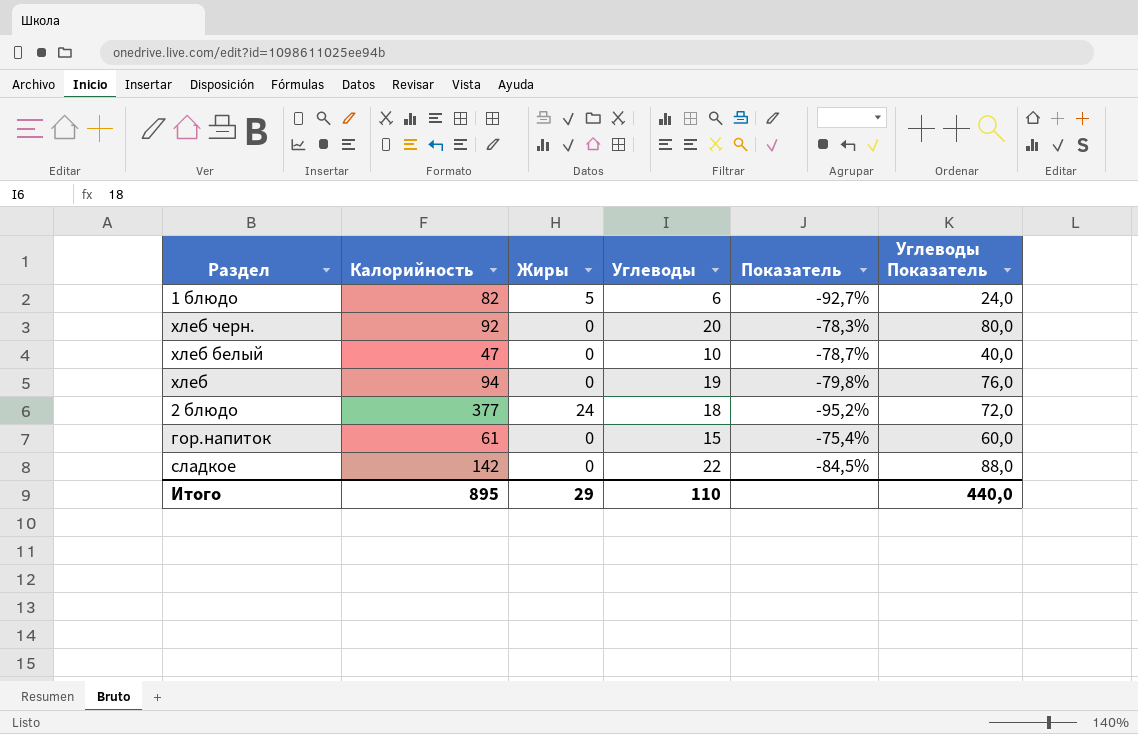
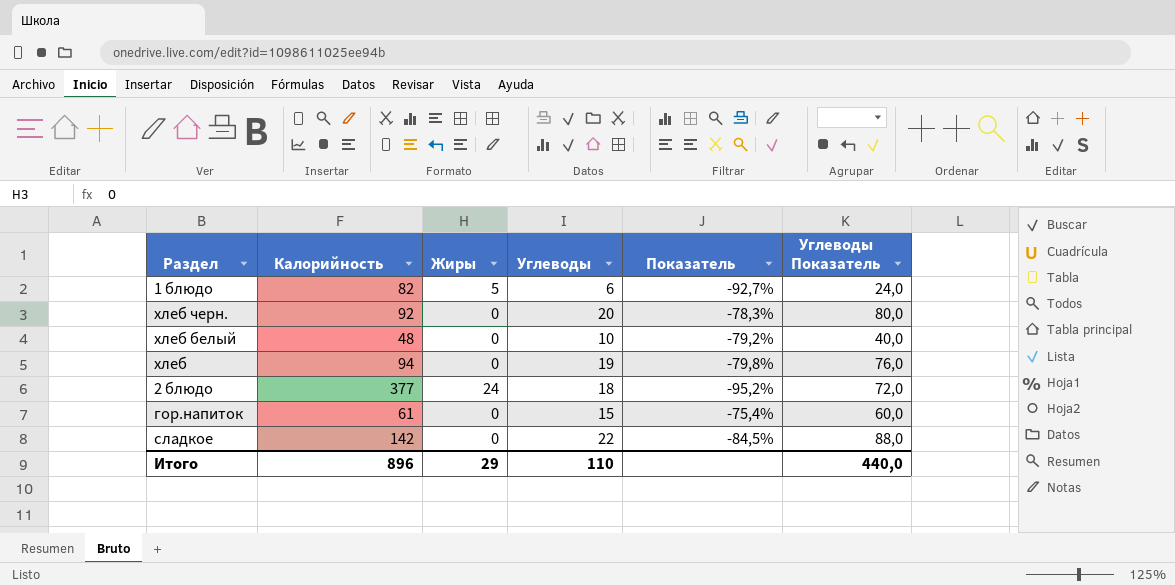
хлеб белый | Калорийность: 47 -> 48
хлеб белый | Показатель: -78,7% -> -79,2%
Итого | Калорийность: 895 -> 896

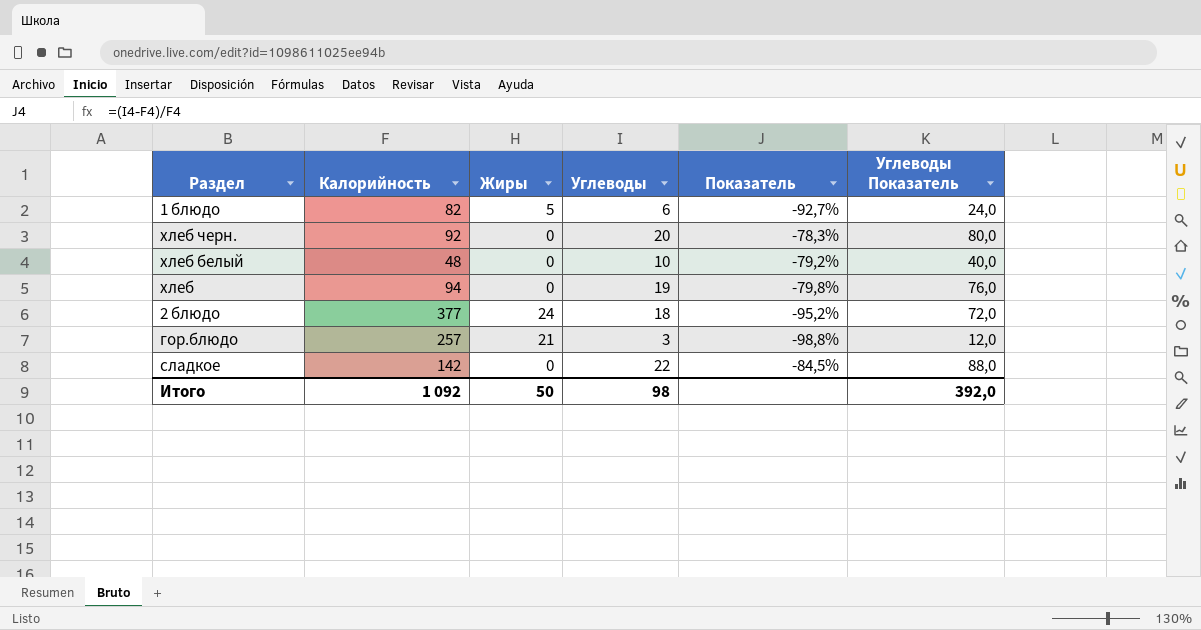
row гор.напиток: 61 | 0 | 15 | -75,4% | 60,0 -> none
row гор.блюдо: none -> 257 | 21 | 3 | -98,8% | 12,0
Итого | Калорийность: 896 -> 1 092
Итого | Жиры: 29 -> 50
Итого | Углеводы: 110 -> 98
Итого | Углеводы Показатель: 440,0 -> 392,0

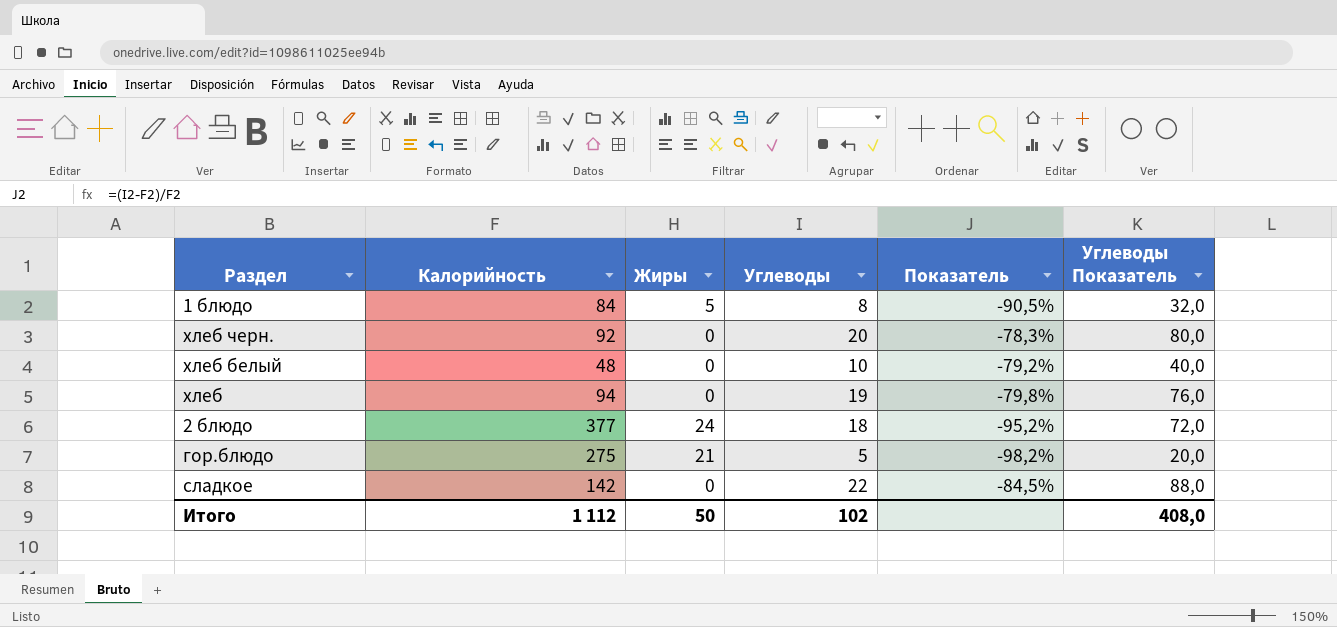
1 блюдо | Калорийность: 82 -> 84
1 блюдо | Углеводы: 6 -> 8
1 блюдо | Показатель: -92,7% -> -90,5%
1 блюдо | Углеводы Показатель: 24,0 -> 32,0
гор.блюдо | Калорийность: 257 -> 275
гор.блюдо | Углеводы: 3 -> 5
гор.блюдо | Показатель: -98,8% -> -98,2%
гор.блюдо | Углеводы Показатель: 12,0 -> 20,0
Итого | Калорийность: 1 092 -> 1 112
Итого | Углеводы: 98 -> 102
Итого | Углеводы Показатель: 392,0 -> 408,0

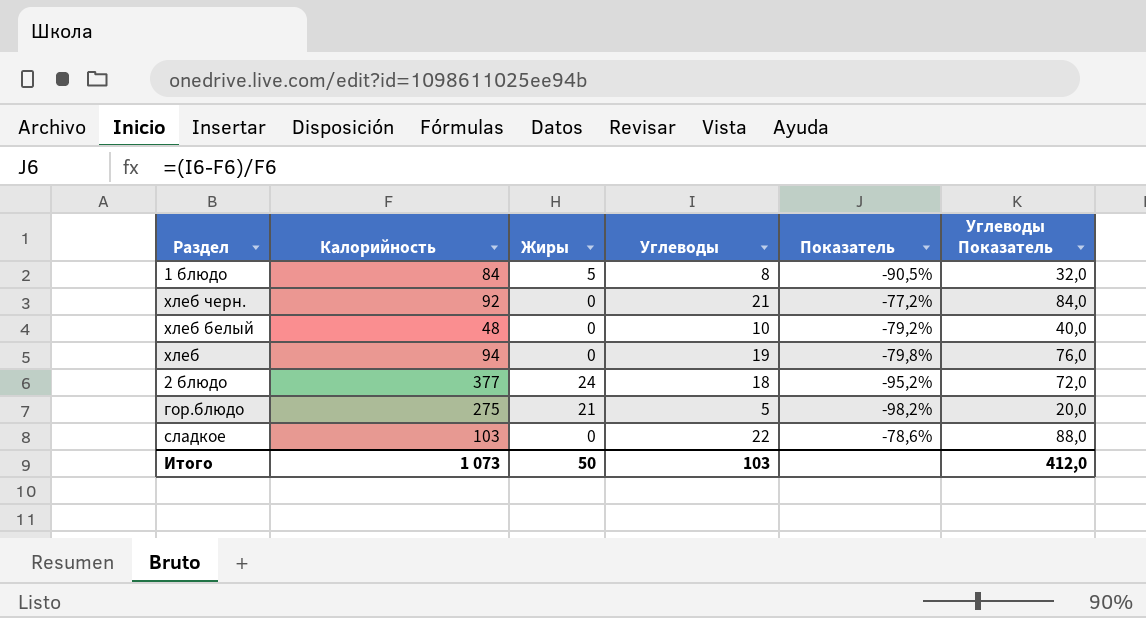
хлеб черн. | Углеводы: 20 -> 21
хлеб черн. | Показатель: -78,3% -> -77,2%
хлеб черн. | Углеводы Показатель: 80,0 -> 84,0
сладкое | Калорийность: 142 -> 103
сладкое | Показатель: -84,5% -> -78,6%
Итого | Калорийность: 1 112 -> 1 073
Итого | Углеводы: 102 -> 103
Итого | Углеводы Показатель: 408,0 -> 412,0

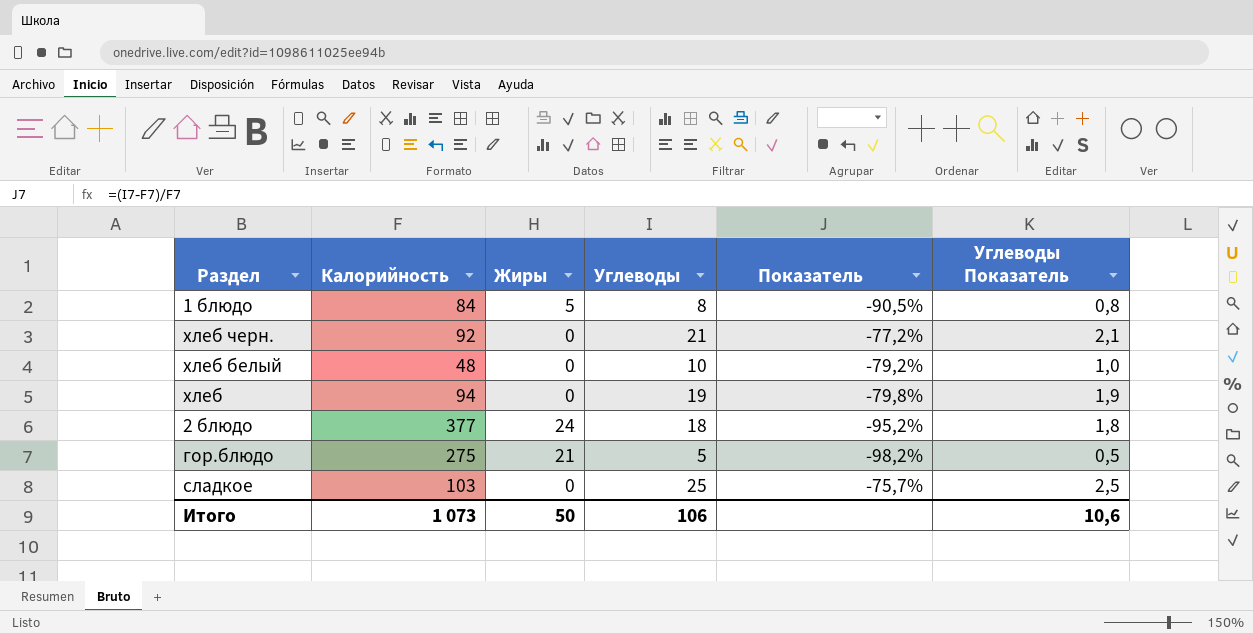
column Углеводы Показатель | formula: [Углеводы] * 4 -> [Углеводы] * 0,1
сладкое | Углеводы: 22 -> 25
сладкое | Показатель: -78,6% -> -75,7%
Итого | Углеводы: 103 -> 106
Итого | Углеводы Показатель: 412,0 -> 10,6

